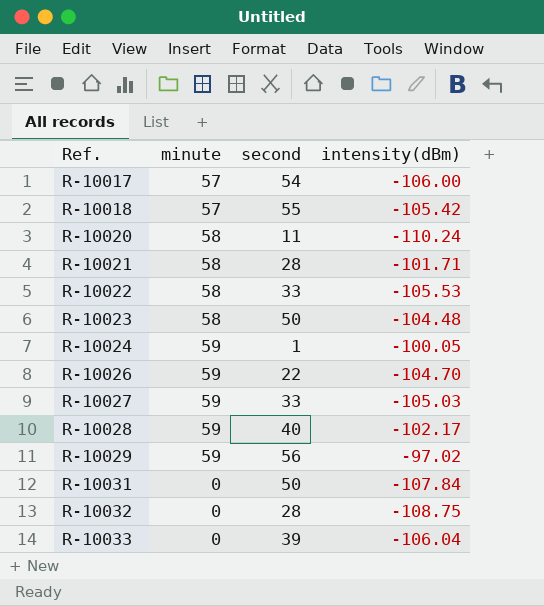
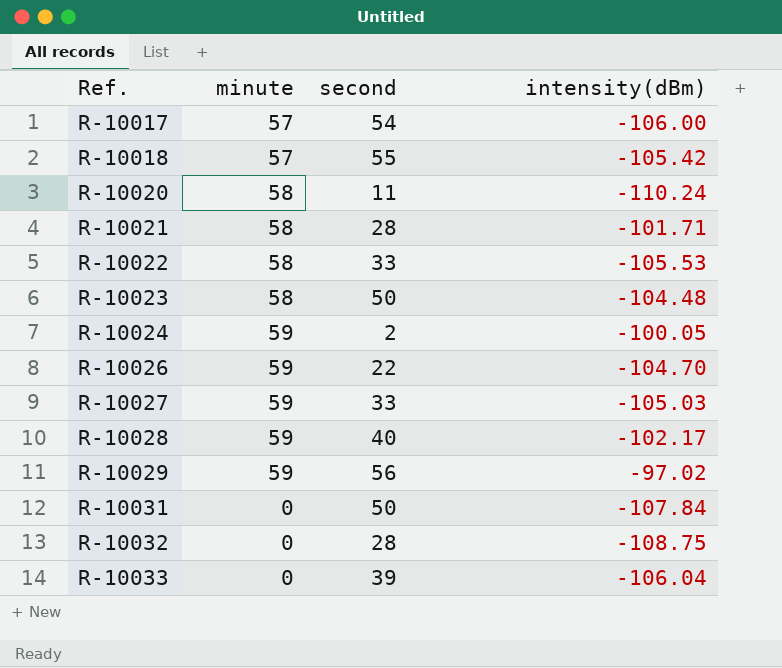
R-10024 | second: 1 -> 2

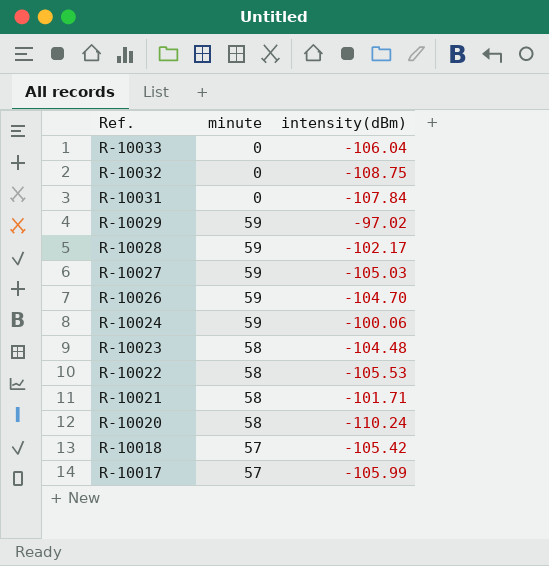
row order: Ref. ascending -> Ref. descending
column second | position: 3 -> none
R-10024 | intensity(dBm): -100.05 -> -100.06
R-10017 | intensity(dBm): -106.00 -> -105.99

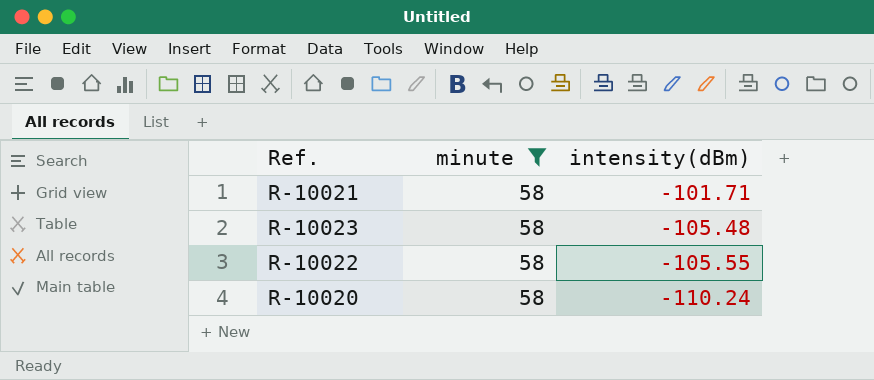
filter: none -> minute = 58
row order: Ref. descending -> intensity(dBm) descending
R-10023 | intensity(dBm): -104.48 -> -105.48
R-10022 | intensity(dBm): -105.53 -> -105.55

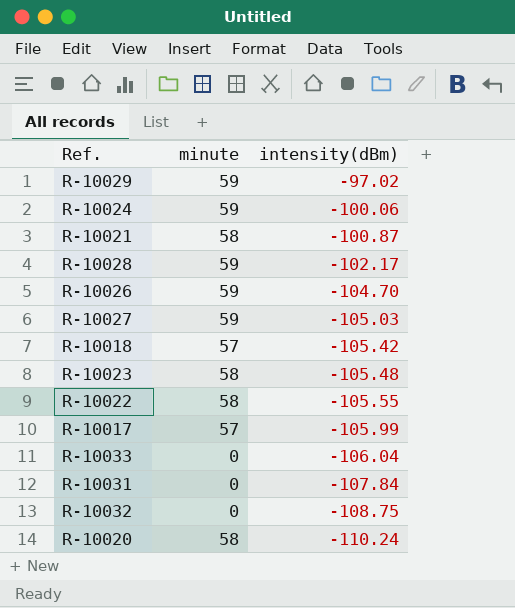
filter: minute = 58 -> none
R-10021 | intensity(dBm): -101.71 -> -100.87

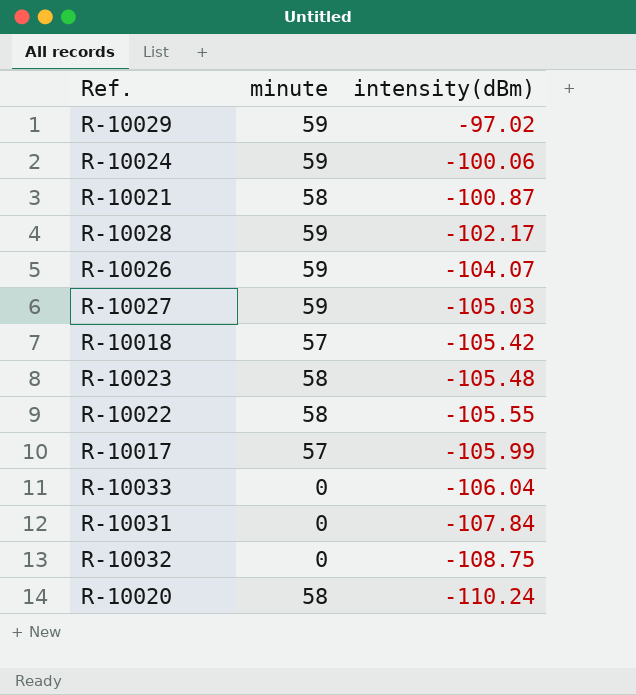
R-10026 | intensity(dBm): -104.70 -> -104.07

